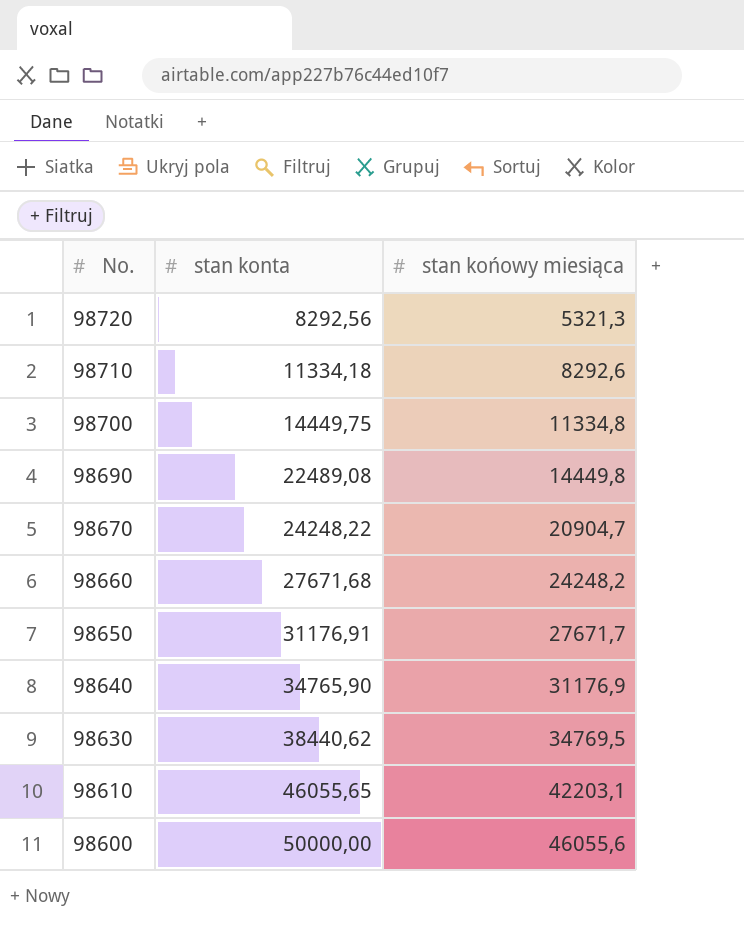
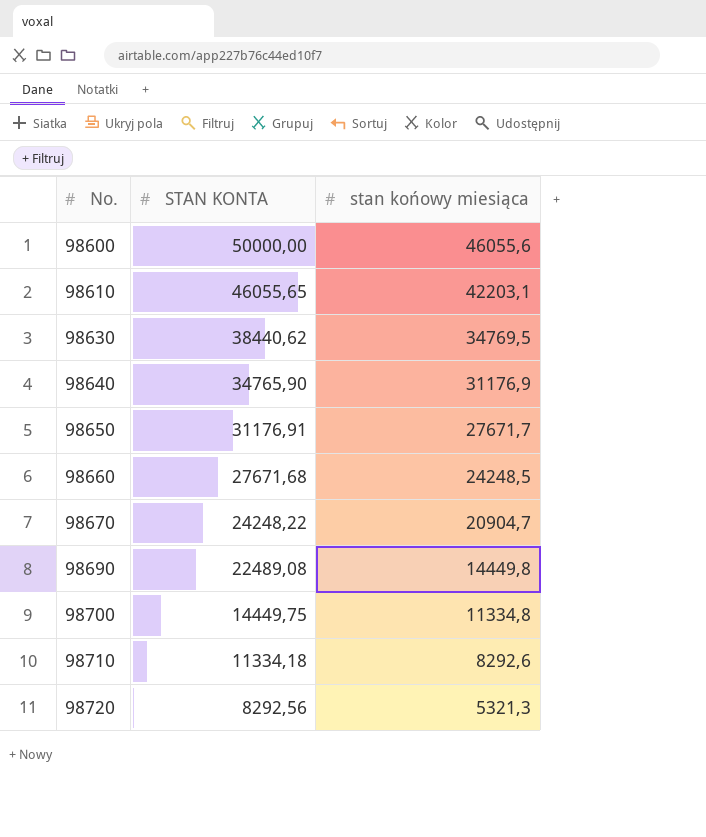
row order: No. descending -> No. ascending
column name: stan konta -> STAN KONTA
98660 | stan końowy miesiąca: 24248,2 -> 24248,5

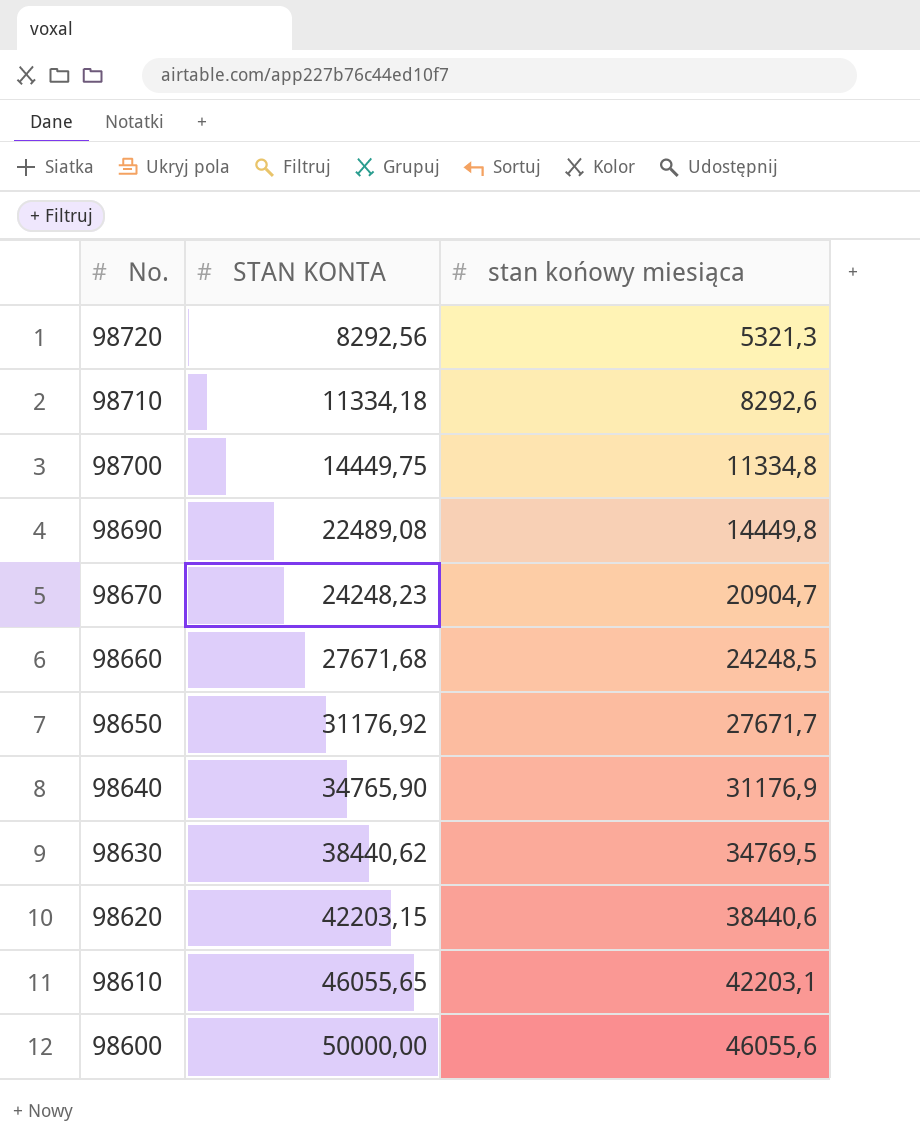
row order: No. ascending -> No. descending
98670 | STAN KONTA: 24248,22 -> 24248,23
98650 | STAN KONTA: 31176,91 -> 31176,92
row 98620: none -> 42203,15 | 38440,6

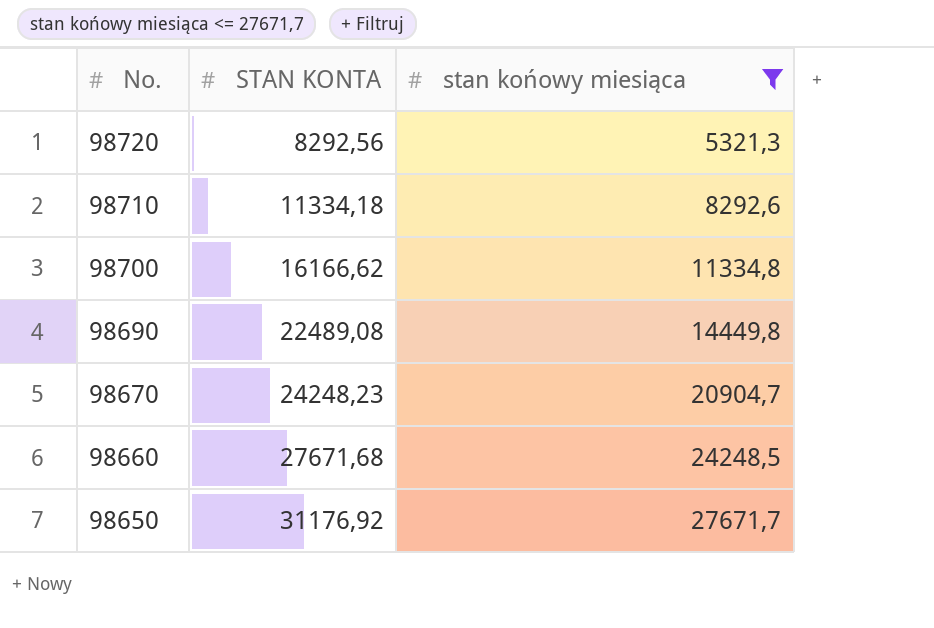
filter: none -> stan końowy miesiąca <= 27671,7
98700 | STAN KONTA: 14449,75 -> 16166,62

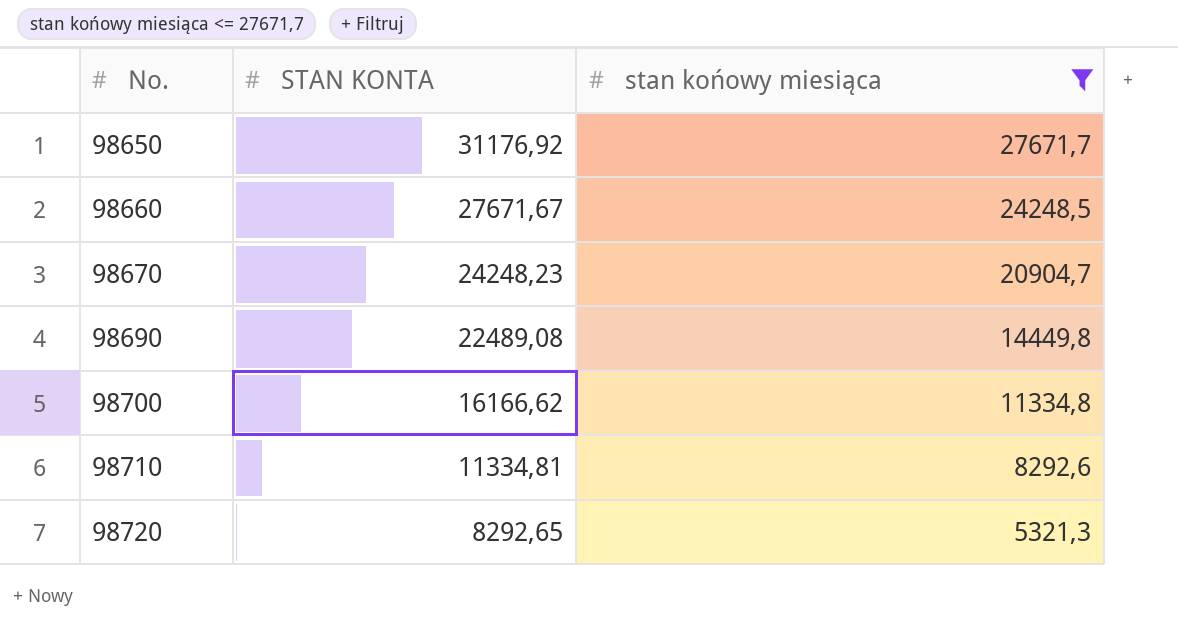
row order: No. descending -> No. ascending
98660 | STAN KONTA: 27671,68 -> 27671,67
98710 | STAN KONTA: 11334,18 -> 11334,81
98720 | STAN KONTA: 8292,56 -> 8292,65

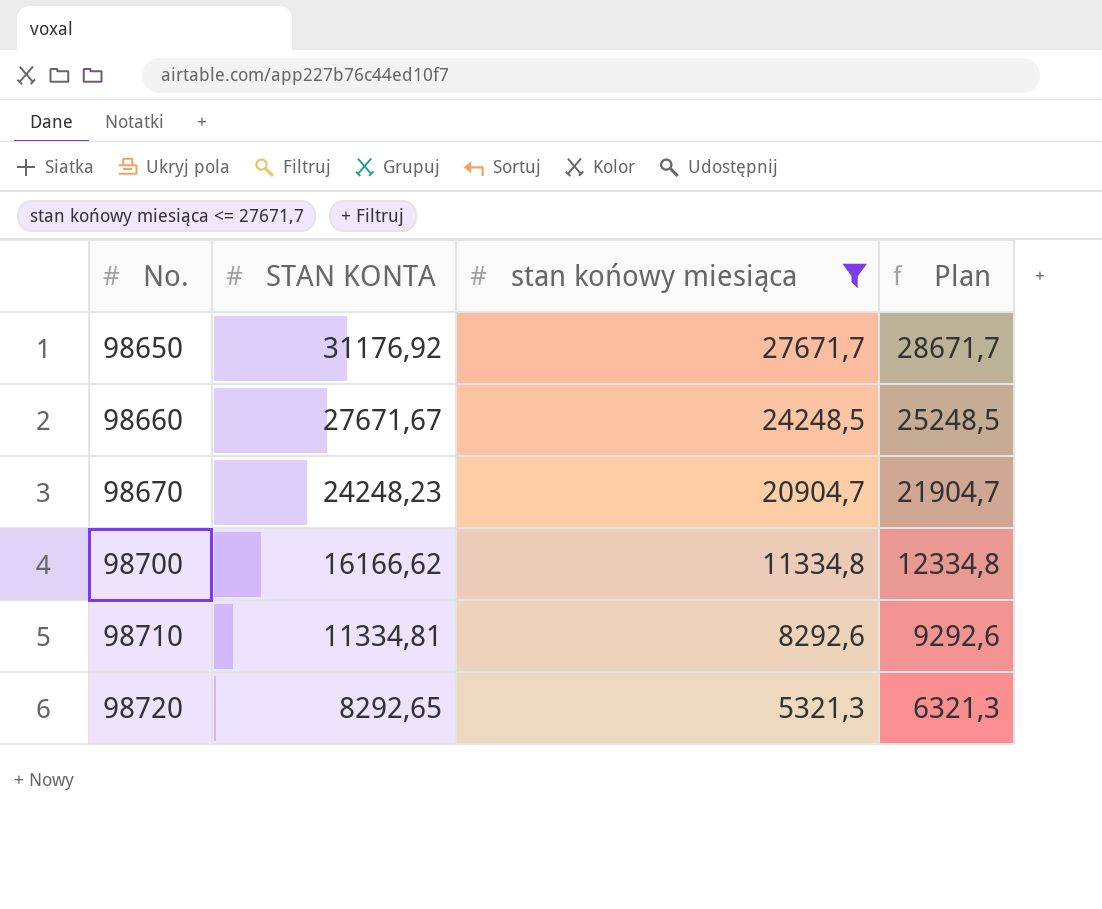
column Plan | formula: none -> [stan końowy miesiąca] + 1000
row 98690: 22489,08 | 14449,8 -> none

